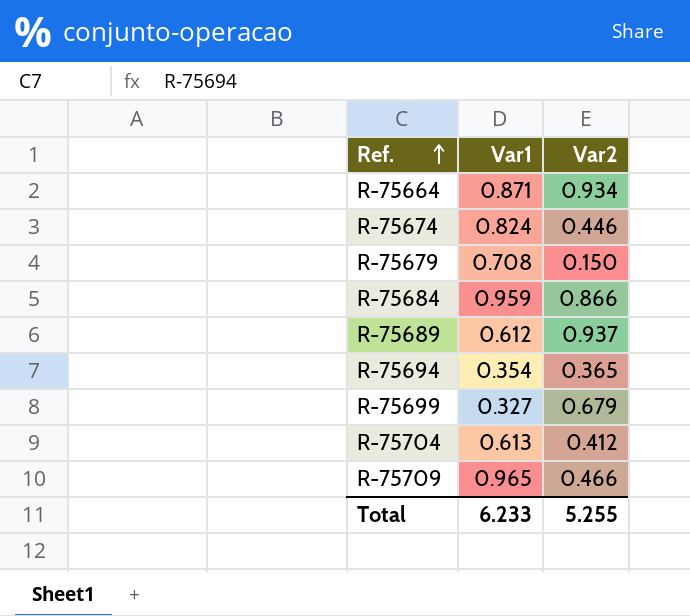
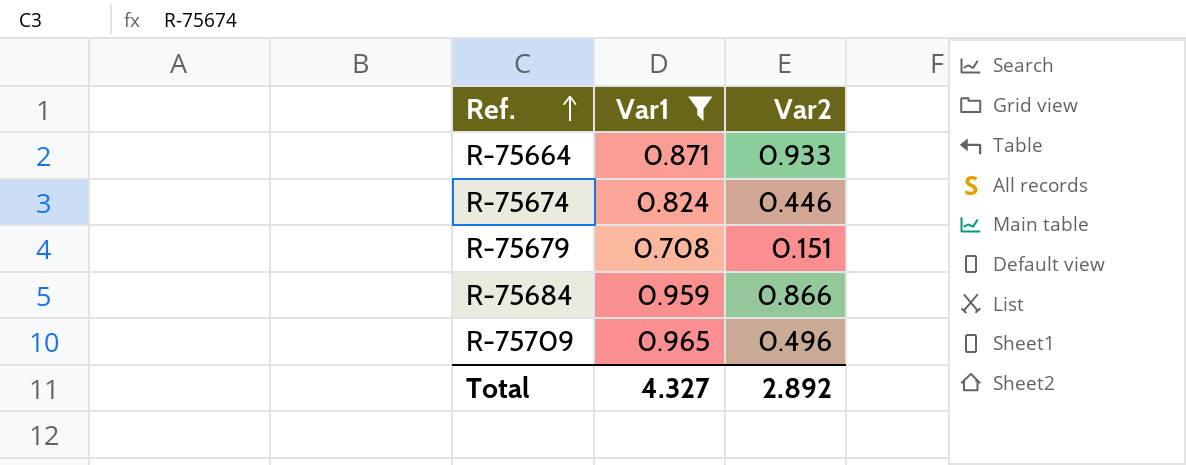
filter: none -> Var1 >= 0.708
R-75664 | Var2: 0.934 -> 0.933
R-75679 | Var2: 0.150 -> 0.151
R-75709 | Var2: 0.466 -> 0.496
Total | Var1: 6.233 -> 4.327
Total | Var2: 5.255 -> 2.892

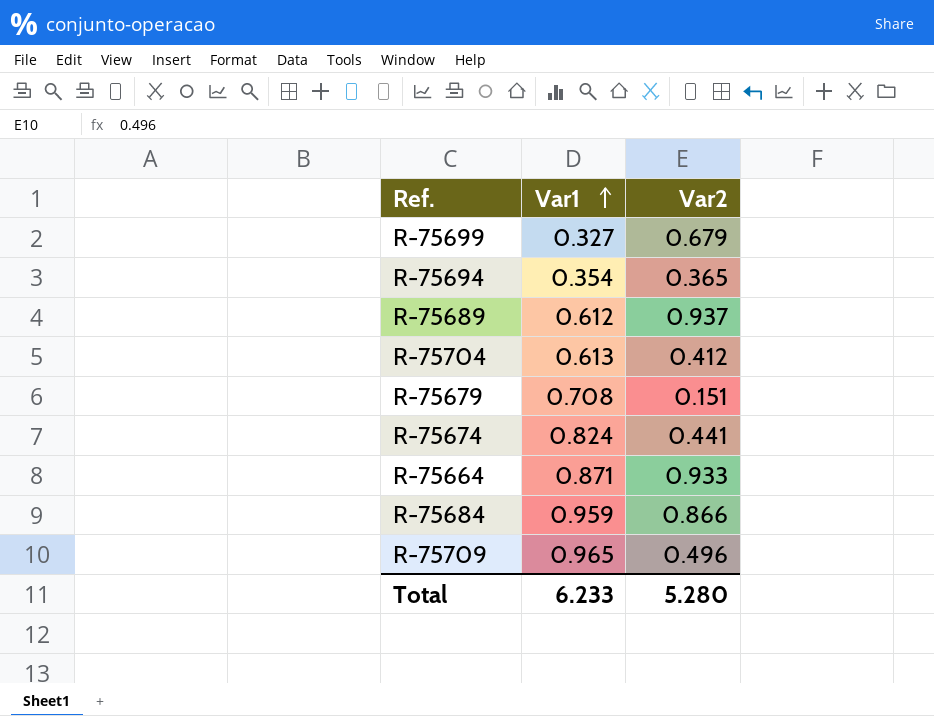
filter: Var1 >= 0.708 -> none
row order: Ref. ascending -> Var1 ascending
R-75674 | Var2: 0.446 -> 0.441
Total | Var1: 4.327 -> 6.233
Total | Var2: 2.892 -> 5.280

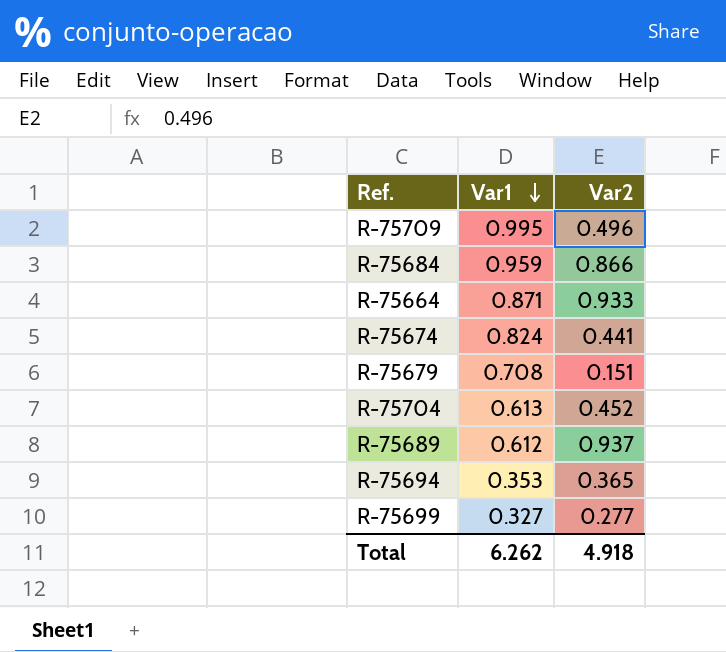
row order: Var1 ascending -> Var1 descending
R-75709 | Var1: 0.965 -> 0.995
R-75704 | Var2: 0.412 -> 0.452
R-75694 | Var1: 0.354 -> 0.353
R-75699 | Var2: 0.679 -> 0.277
Total | Var1: 6.233 -> 6.262
Total | Var2: 5.280 -> 4.918

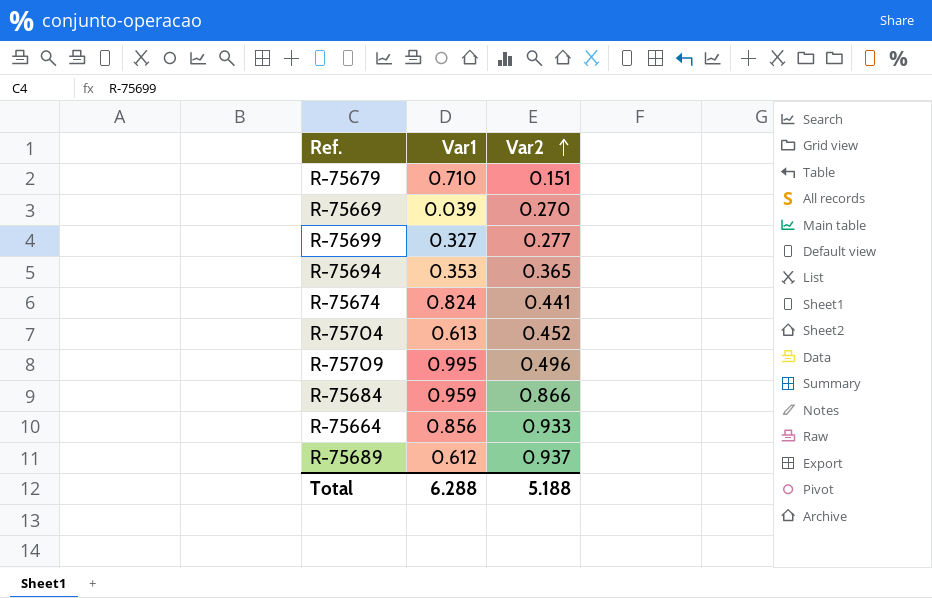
row order: Var1 descending -> Var2 ascending
R-75679 | Var1: 0.708 -> 0.710
row R-75669: none -> 0.039 | 0.270
R-75664 | Var1: 0.871 -> 0.856
Total | Var1: 6.262 -> 6.288
Total | Var2: 4.918 -> 5.188

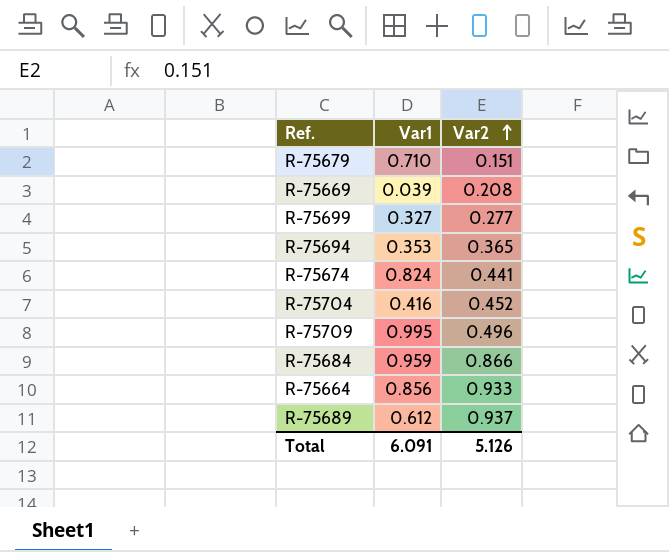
R-75669 | Var2: 0.270 -> 0.208
R-75704 | Var1: 0.613 -> 0.416
Total | Var1: 6.288 -> 6.091
Total | Var2: 5.188 -> 5.126

